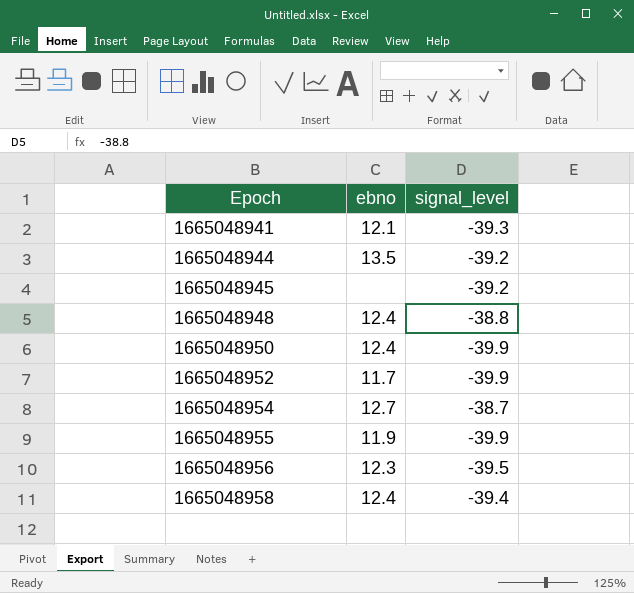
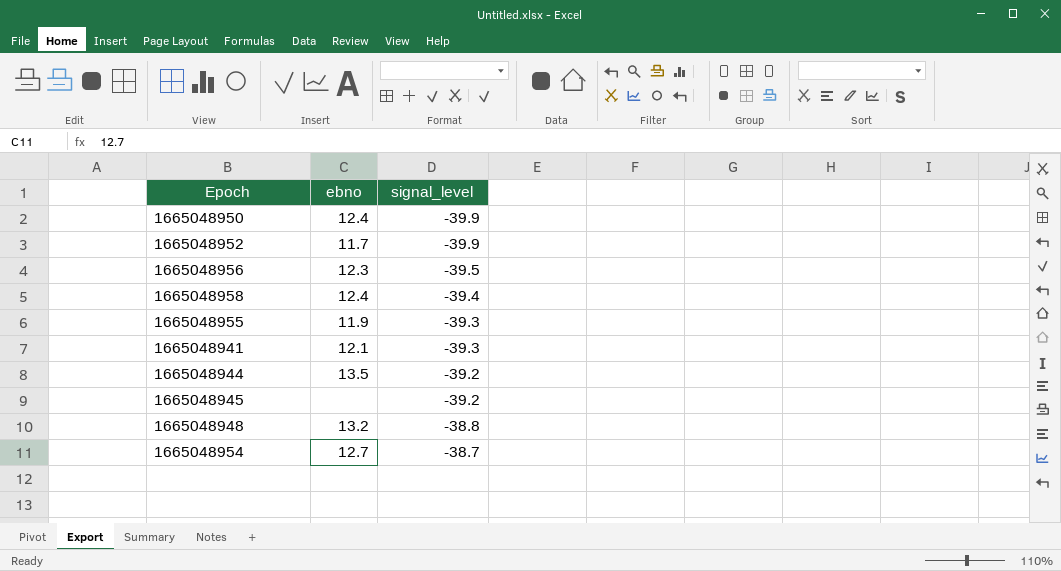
row order: Epoch ascending -> signal_level ascending
1665048955 | signal_level: -39.9 -> -39.3
1665048948 | ebno: 12.4 -> 13.2

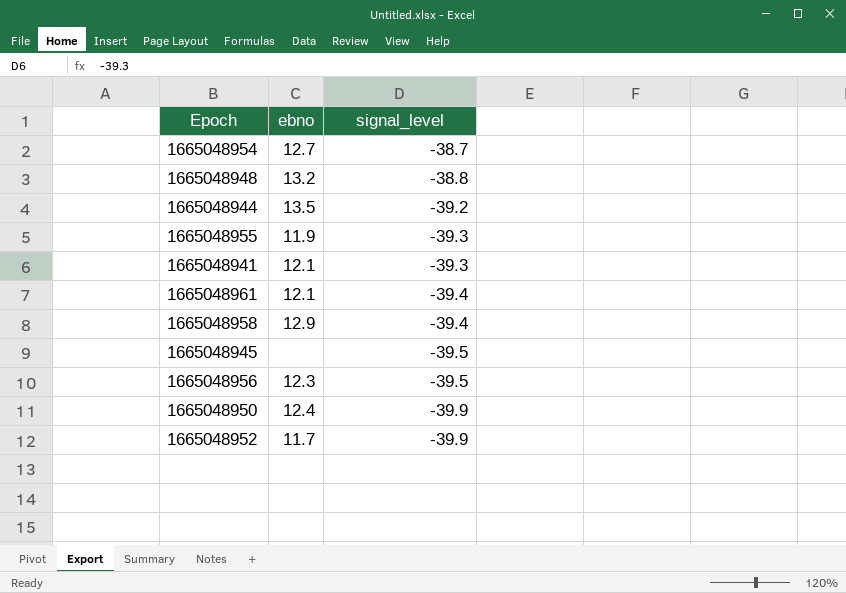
row order: signal_level ascending -> signal_level descending
row 1665048961: none -> 12.1 | -39.4
1665048958 | ebno: 12.4 -> 12.9
1665048945 | signal_level: -39.2 -> -39.5

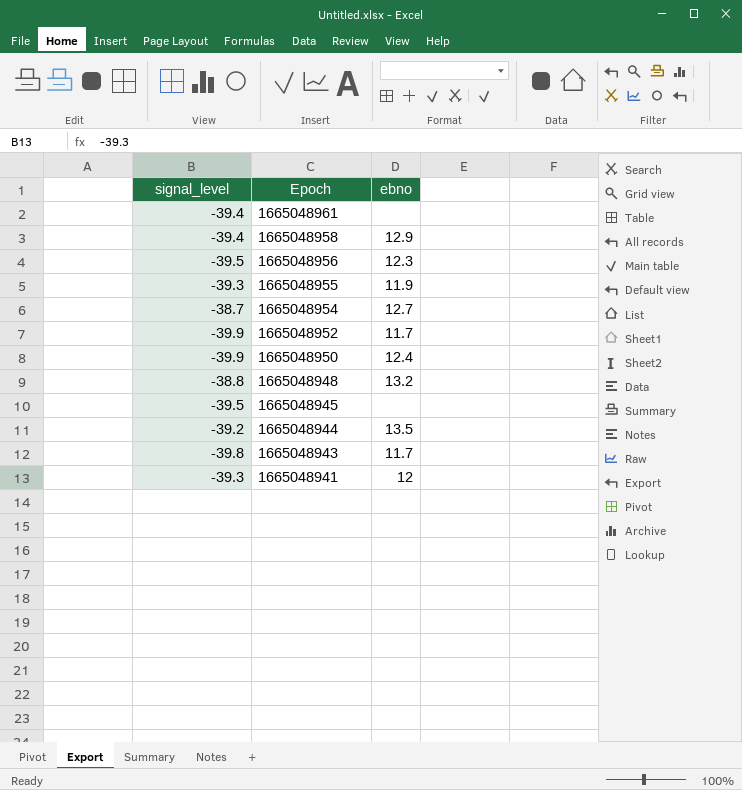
row order: signal_level descending -> Epoch descending
column signal_level | position: 3 -> 1
1665048961 | ebno: 12.1 -> none
row 1665048943: none -> -39.8 | 11.7
1665048941 | ebno: 12.1 -> 12

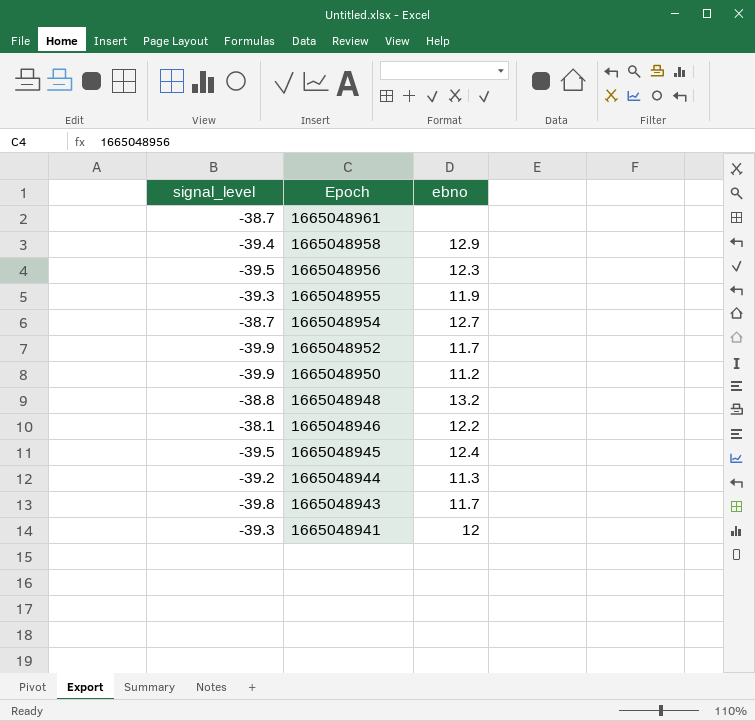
1665048961 | signal_level: -39.4 -> -38.7
1665048950 | ebno: 12.4 -> 11.2
row 1665048946: none -> -38.1 | 12.2
1665048945 | ebno: none -> 12.4
1665048944 | ebno: 13.5 -> 11.3

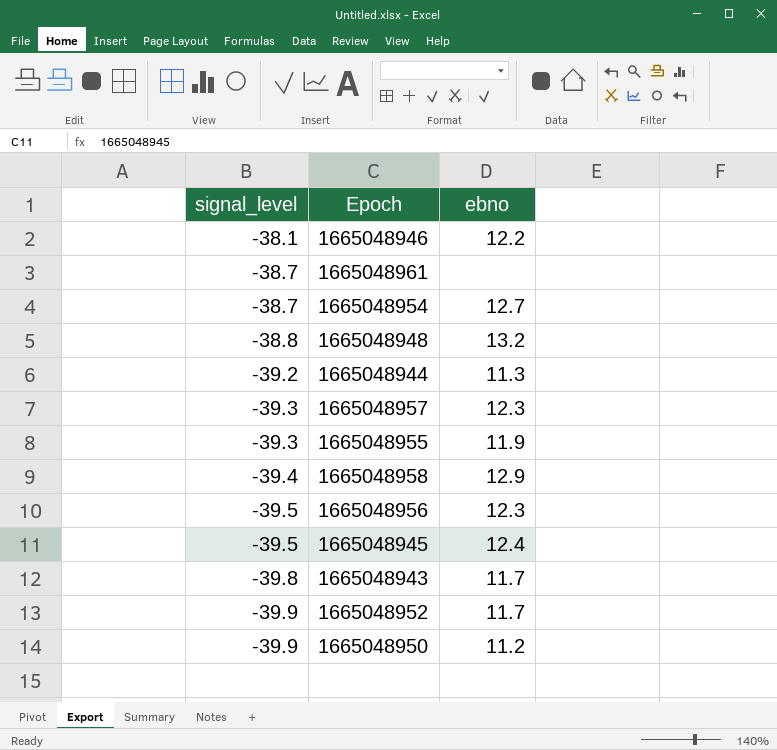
row order: Epoch descending -> signal_level descending
row 1665048941: -39.3 | 12 -> none
row 1665048957: none -> -39.3 | 12.3

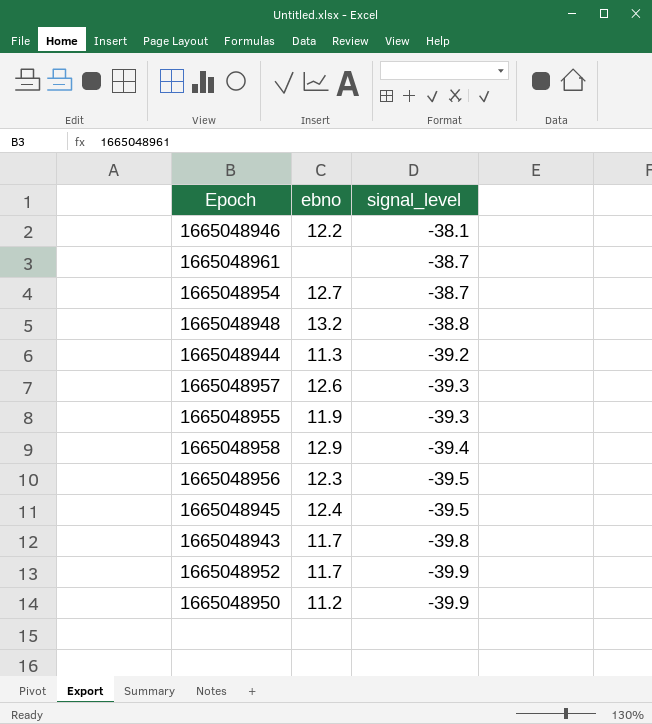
column signal_level | position: 1 -> 3
1665048957 | ebno: 12.3 -> 12.6

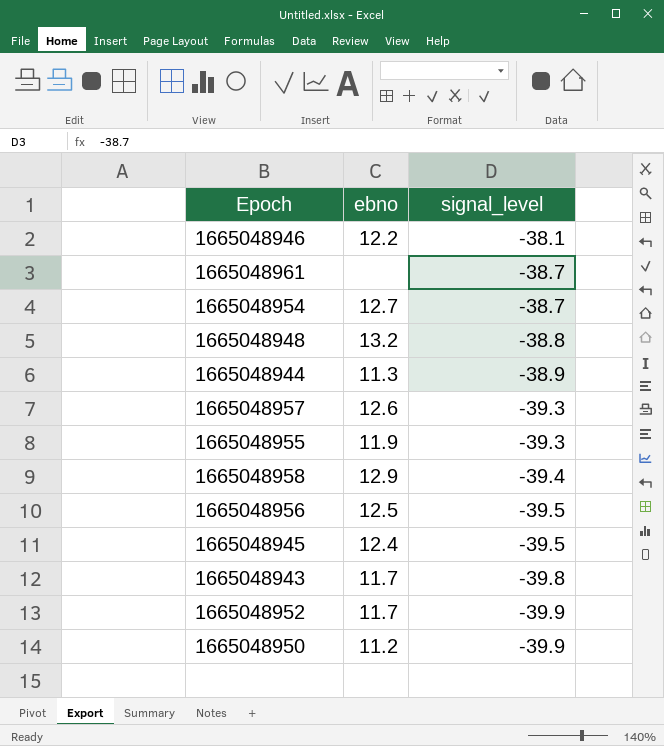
1665048944 | signal_level: -39.2 -> -38.9
1665048956 | ebno: 12.3 -> 12.5

